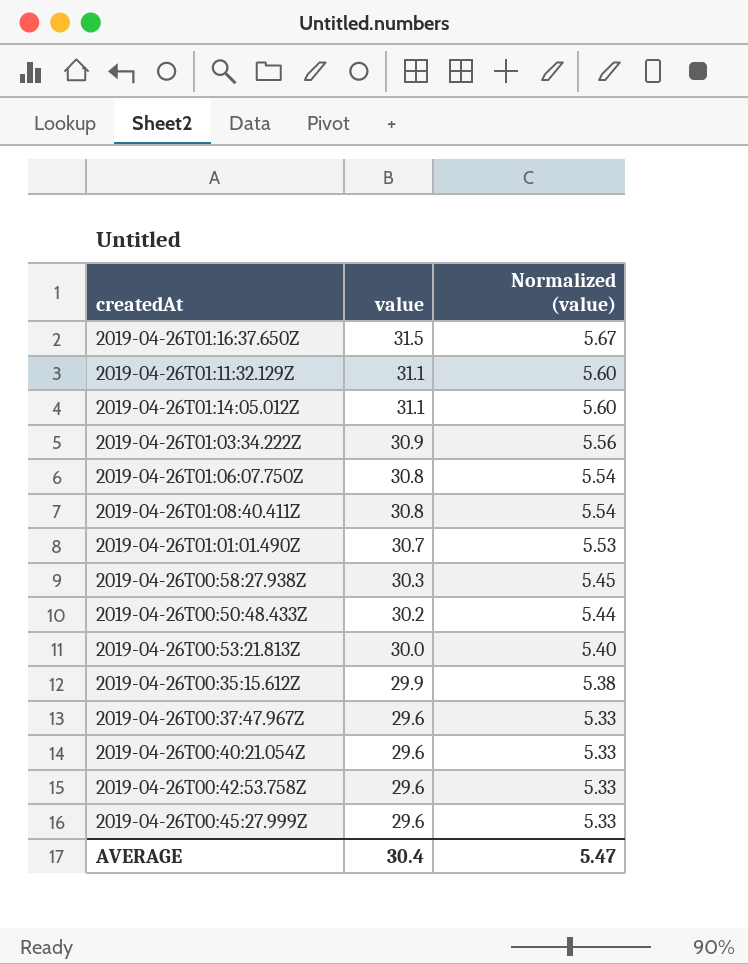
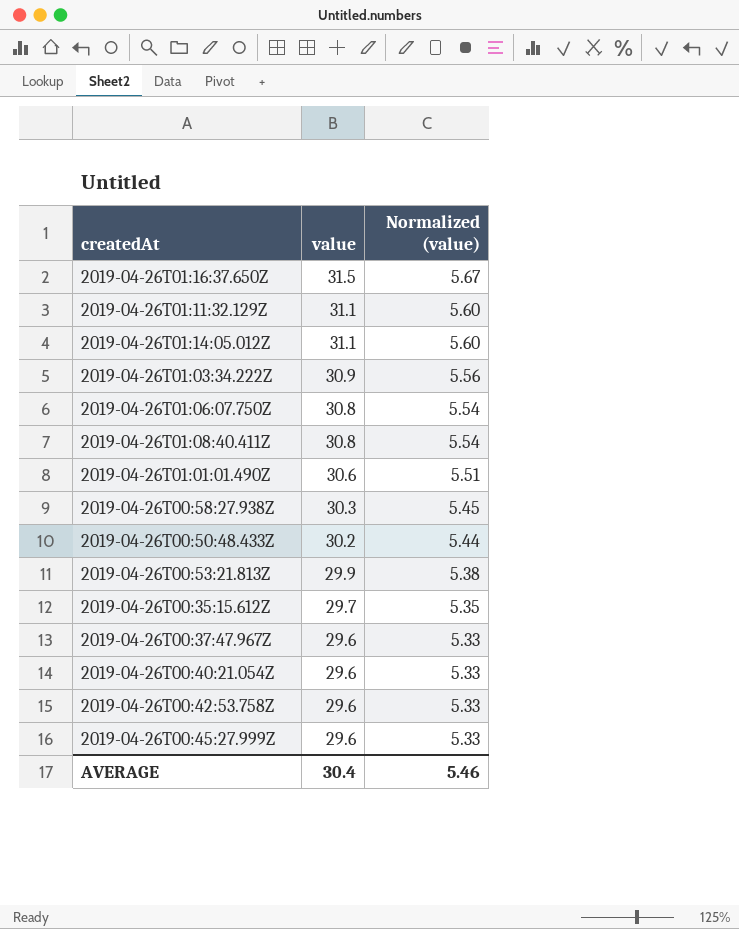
2019-04-26T01:01:01.490Z | value: 30.7 -> 30.6
2019-04-26T01:01:01.490Z | Normalized (value): 5.53 -> 5.51
2019-04-26T00:53:21.813Z | value: 30.0 -> 29.9
2019-04-26T00:53:21.813Z | Normalized (value): 5.40 -> 5.38
2019-04-26T00:35:15.612Z | value: 29.9 -> 29.7
2019-04-26T00:35:15.612Z | Normalized (value): 5.38 -> 5.35
AVERAGE | Normalized (value): 5.47 -> 5.46

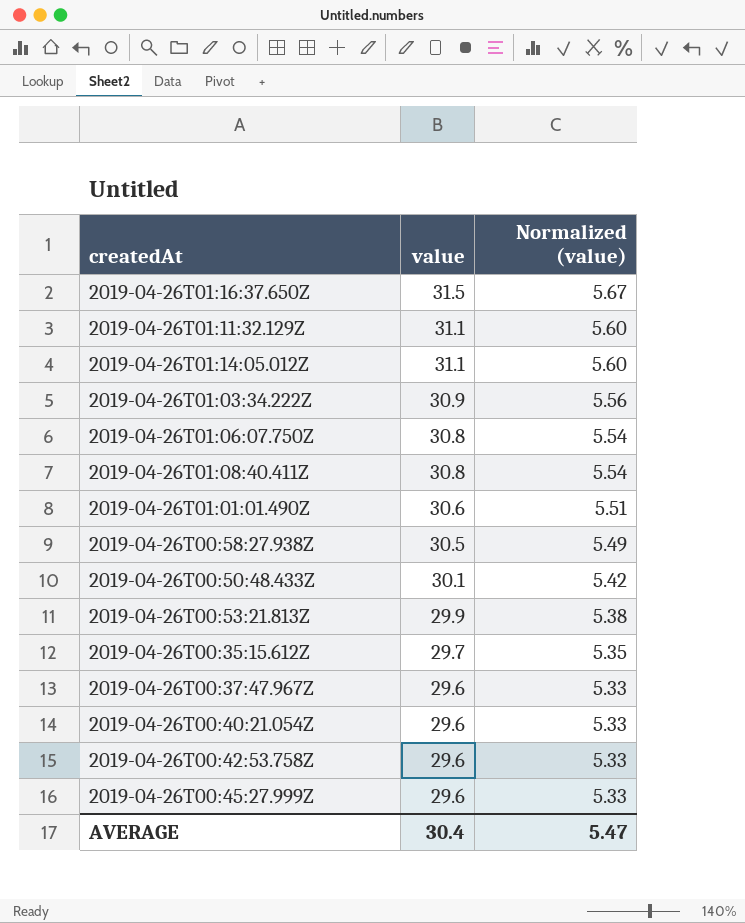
2019-04-26T00:58:27.938Z | value: 30.3 -> 30.5
2019-04-26T00:58:27.938Z | Normalized (value): 5.45 -> 5.49
2019-04-26T00:50:48.433Z | value: 30.2 -> 30.1
2019-04-26T00:50:48.433Z | Normalized (value): 5.44 -> 5.42
AVERAGE | Normalized (value): 5.46 -> 5.47

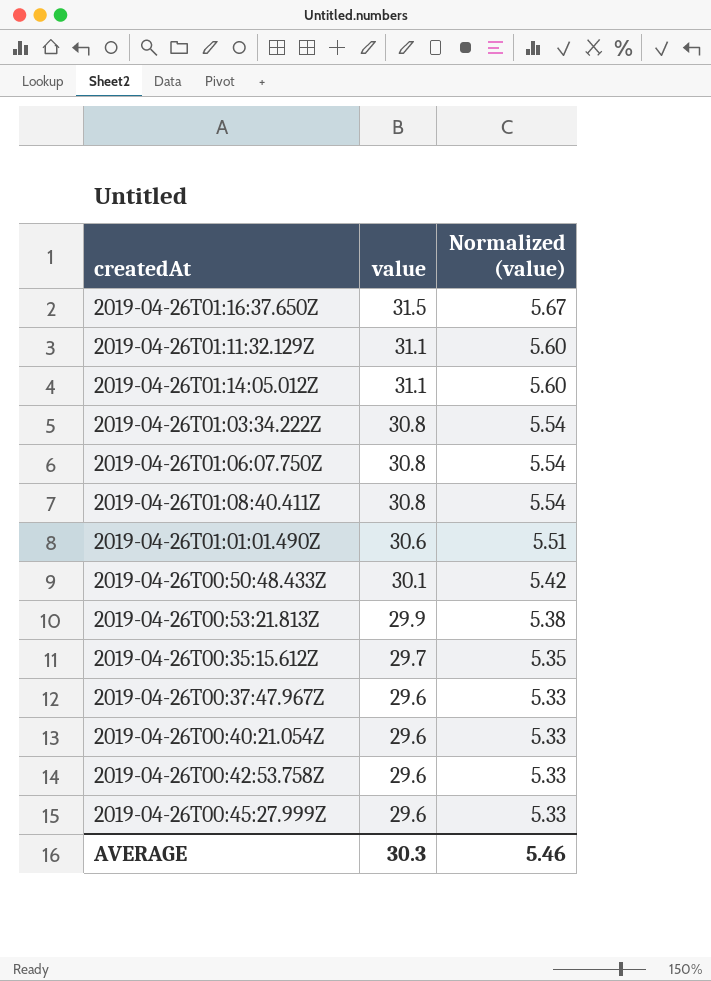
row 2019-04-26T00:58:27.938Z: 30.5 | 5.49 -> none
2019-04-26T01:03:34.222Z | value: 30.9 -> 30.8
2019-04-26T01:03:34.222Z | Normalized (value): 5.56 -> 5.54
AVERAGE | value: 30.4 -> 30.3
AVERAGE | Normalized (value): 5.47 -> 5.46

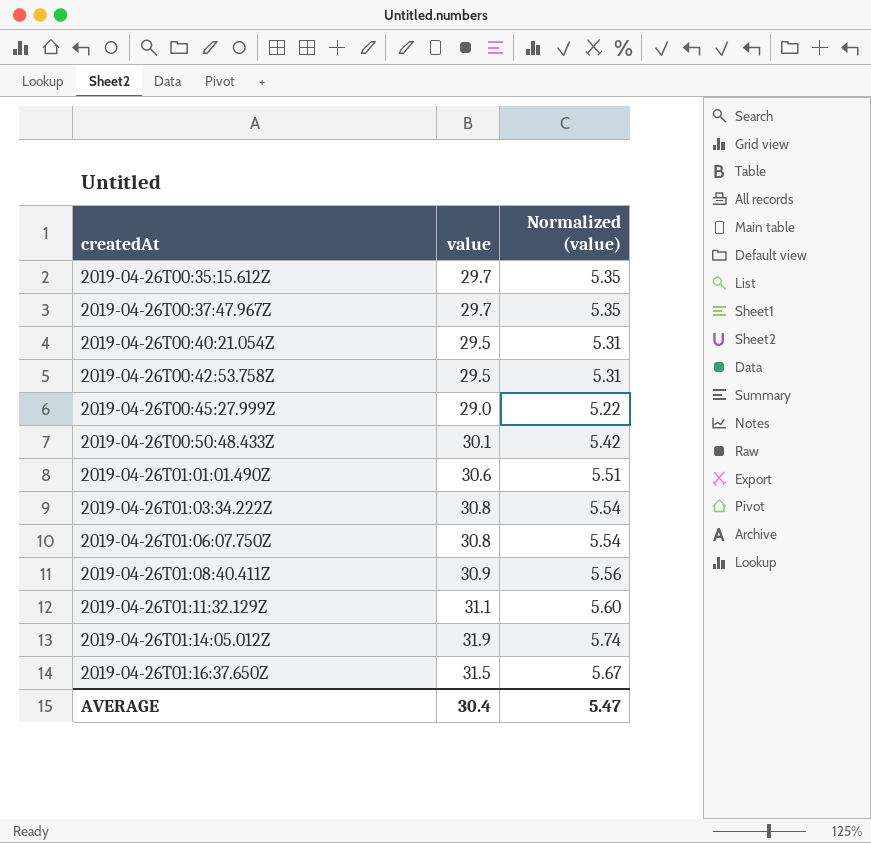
row order: value descending -> createdAt ascending
row 2019-04-26T00:53:21.813Z: 29.9 | 5.38 -> none
2019-04-26T00:37:47.967Z | value: 29.6 -> 29.7
2019-04-26T00:37:47.967Z | Normalized (value): 5.33 -> 5.35
2019-04-26T00:40:21.054Z | value: 29.6 -> 29.5
2019-04-26T00:40:21.054Z | Normalized (value): 5.33 -> 5.31
2019-04-26T00:42:53.758Z | value: 29.6 -> 29.5
2019-04-26T00:42:53.758Z | Normalized (value): 5.33 -> 5.31
2019-04-26T00:45:27.999Z | value: 29.6 -> 29.0
2019-04-26T00:45:27.999Z | Normalized (value): 5.33 -> 5.22
2019-04-26T01:08:40.411Z | value: 30.8 -> 30.9
2019-04-26T01:08:40.411Z | Normalized (value): 5.54 -> 5.56
2019-04-26T01:14:05.012Z | value: 31.1 -> 31.9
2019-04-26T01:14:05.012Z | Normalized (value): 5.60 -> 5.74
AVERAGE | value: 30.3 -> 30.4
AVERAGE | Normalized (value): 5.46 -> 5.47

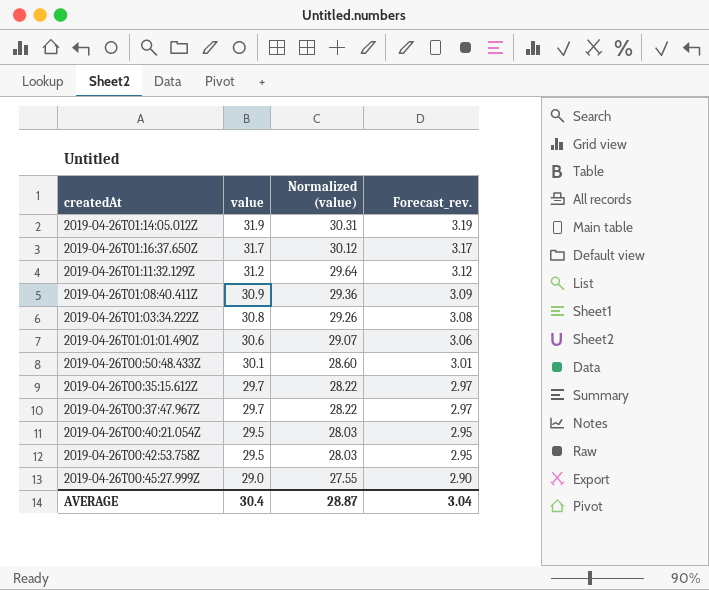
row order: createdAt ascending -> value descending
column Normalized (value) | formula: [value] * 0.18 -> [value] * 0.95
column Forecast_rev. | formula: none -> [value] * 0.1
row 2019-04-26T01:06:07.750Z: 30.8 | 5.54 -> none
2019-04-26T01:16:37.650Z | value: 31.5 -> 31.7
2019-04-26T01:11:32.129Z | value: 31.1 -> 31.2
AVERAGE | Normalized (value): 5.47 -> 28.87

